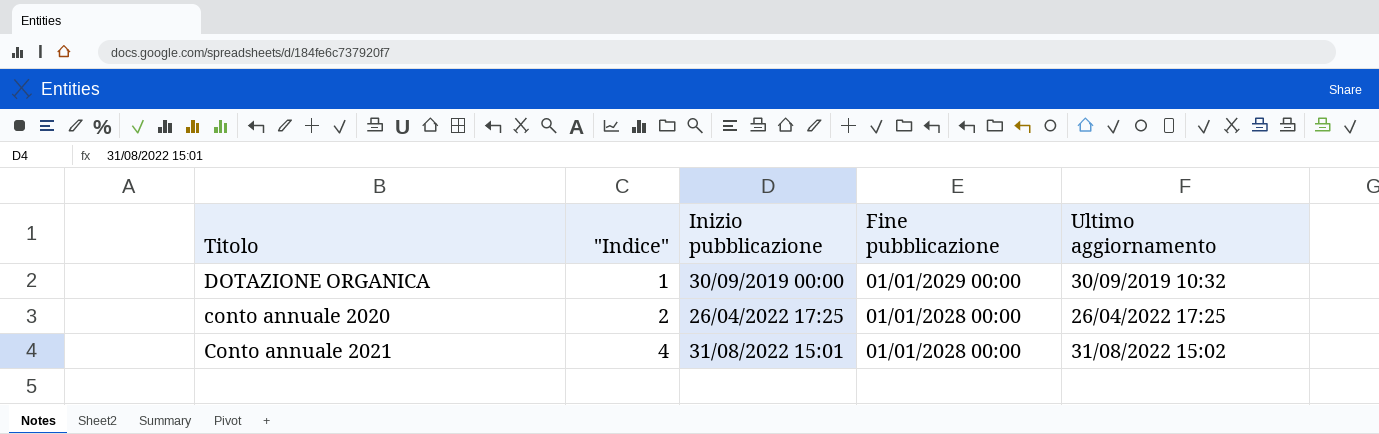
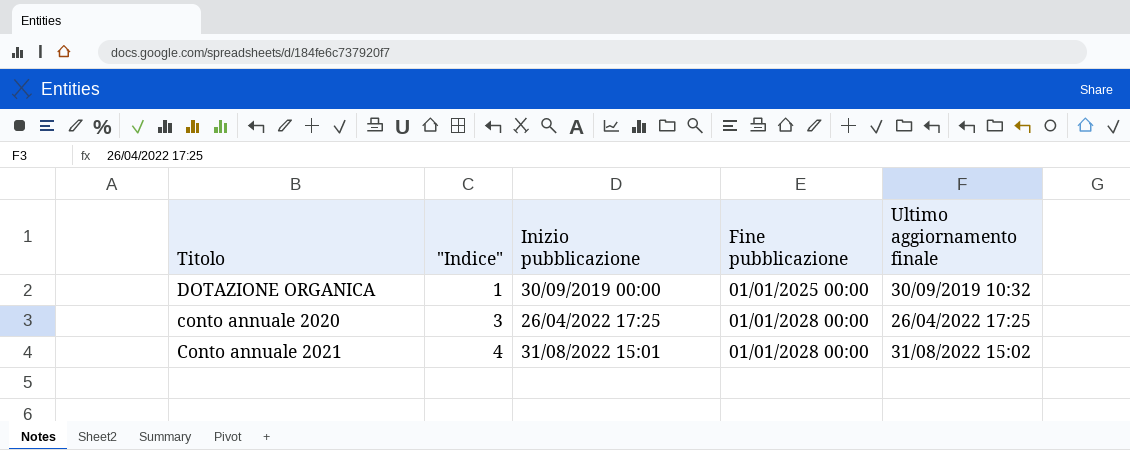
column name: Ultimo aggiornamento -> Ultimo aggiornamento finale
DOTAZIONE ORGANICA | Fine pubblicazione: 01/01/2029 00:00 -> 01/01/2025 00:00
conto annuale 2020 | "Indice": 2 -> 3

